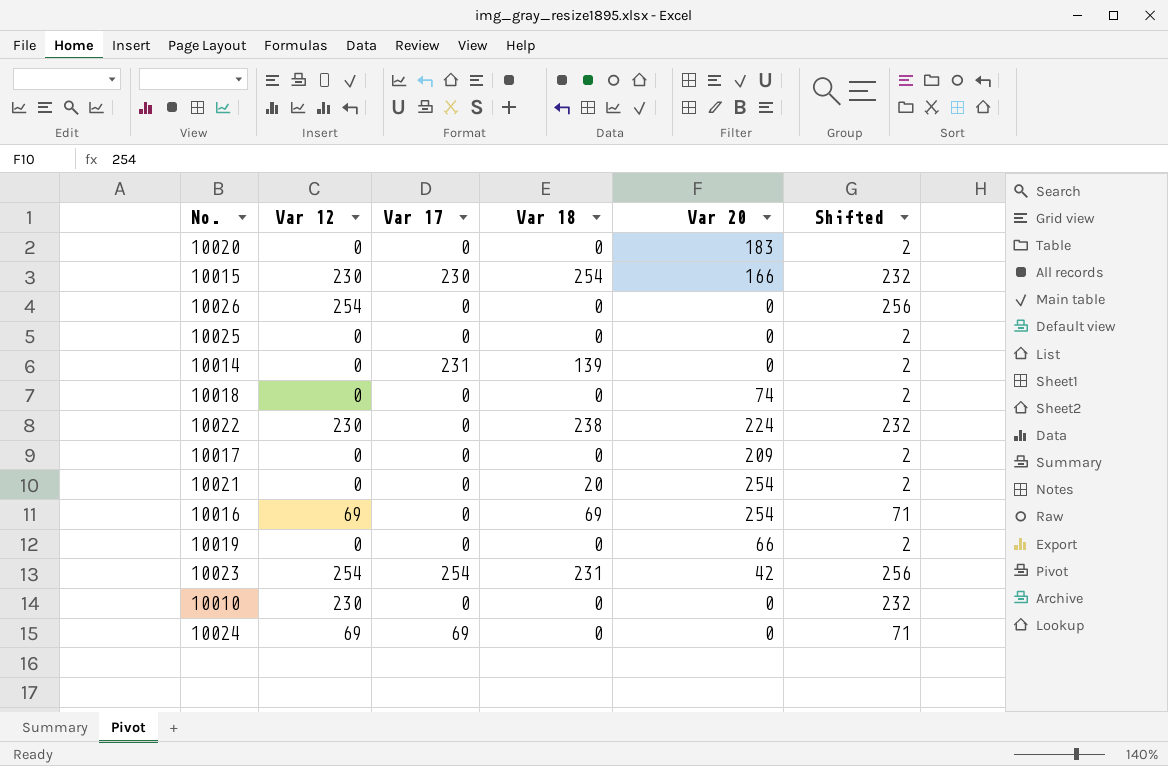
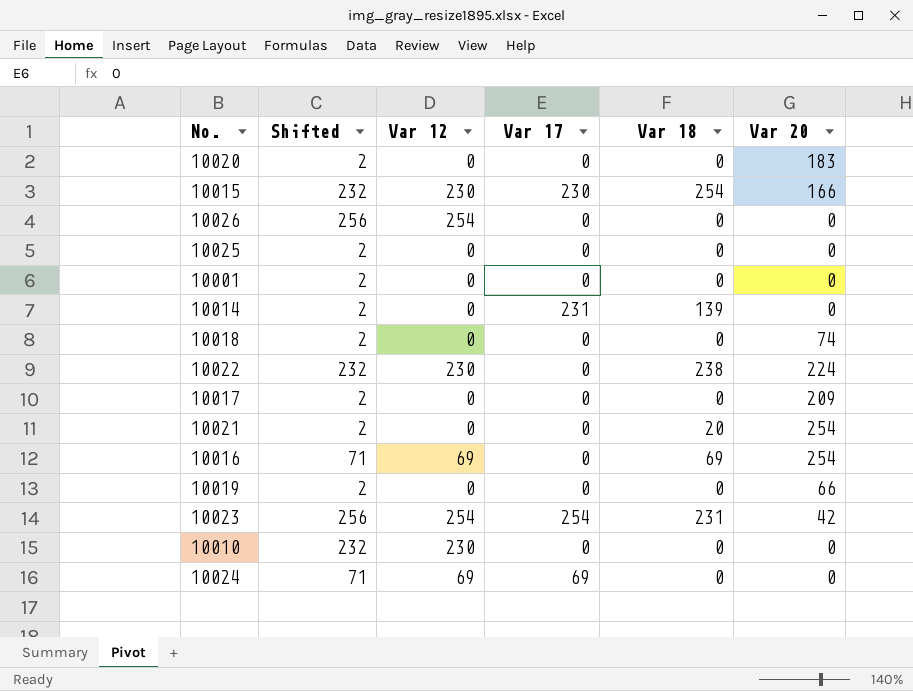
column Shifted | position: 6 -> 2
row 10001: none -> 2 | 0 | 0 | 0 | 0

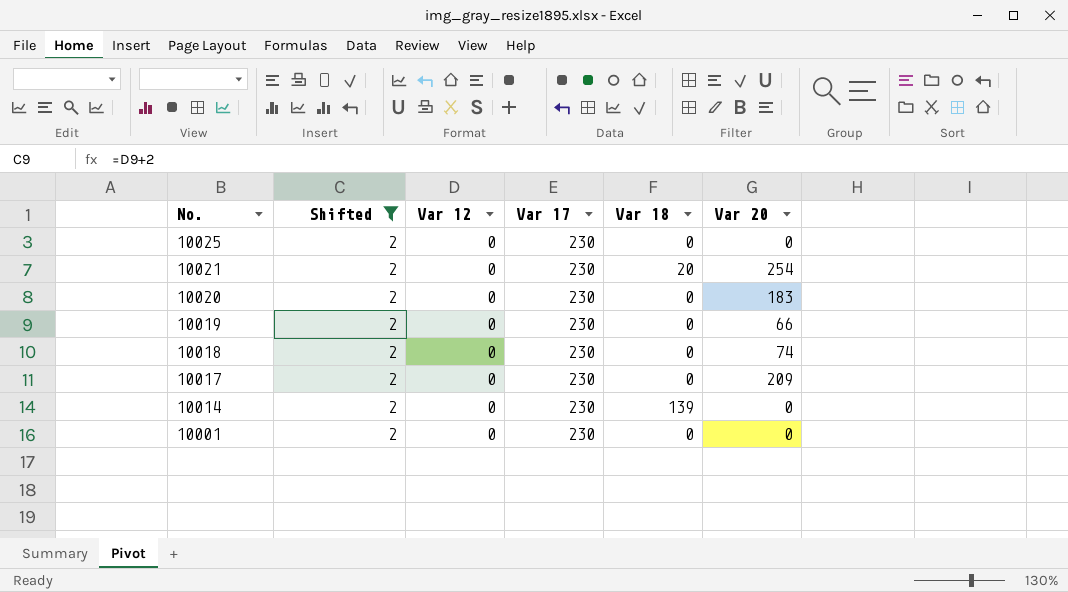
filter: none -> Shifted = 2
row order: none -> No. descending
10025 | Var 17: 0 -> 230
10021 | Var 17: 0 -> 230
10020 | Var 17: 0 -> 230
10019 | Var 17: 0 -> 230
10018 | Var 17: 0 -> 230
10017 | Var 17: 0 -> 230
10014 | Var 17: 231 -> 230
10001 | Var 17: 0 -> 230

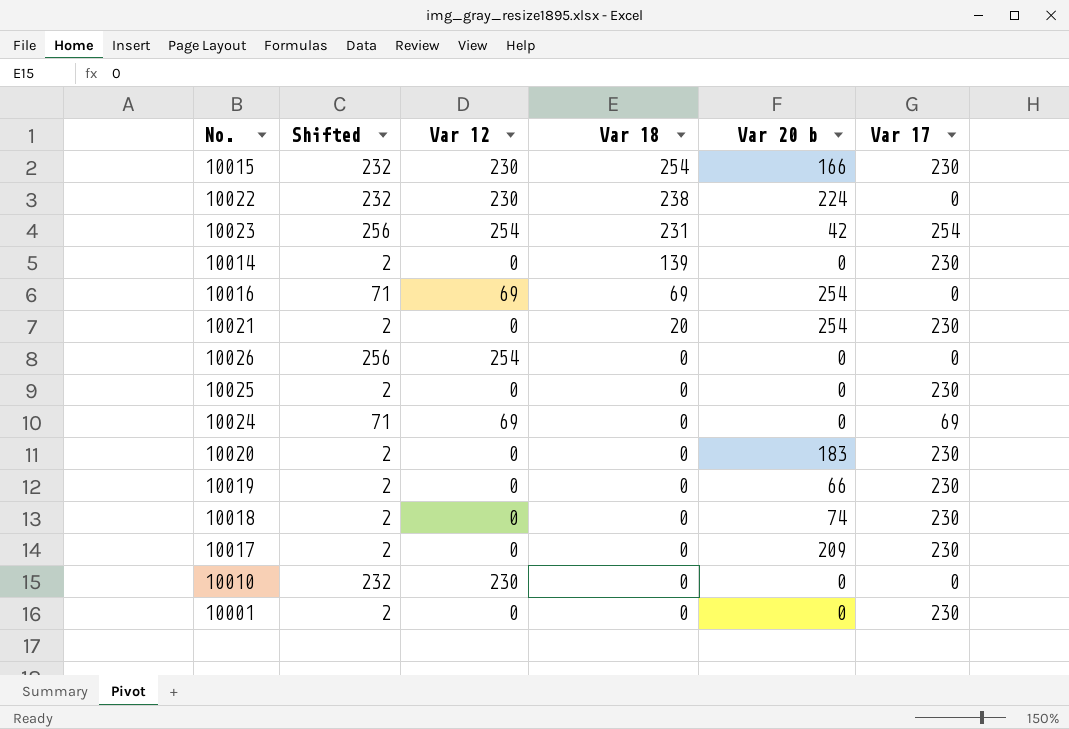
filter: Shifted = 2 -> none
row order: No. descending -> Var 18 descending
column name: Var 20 -> Var 20 b
column Var 17 | position: 4 -> 6

